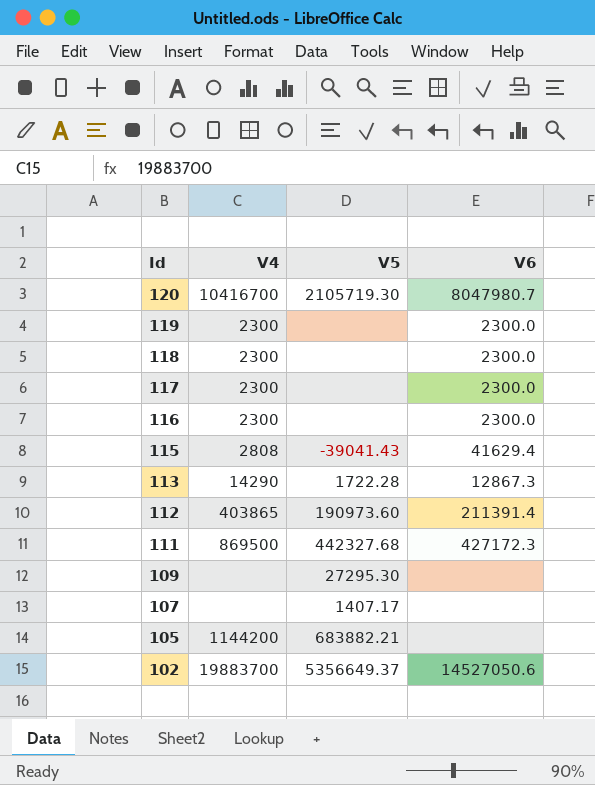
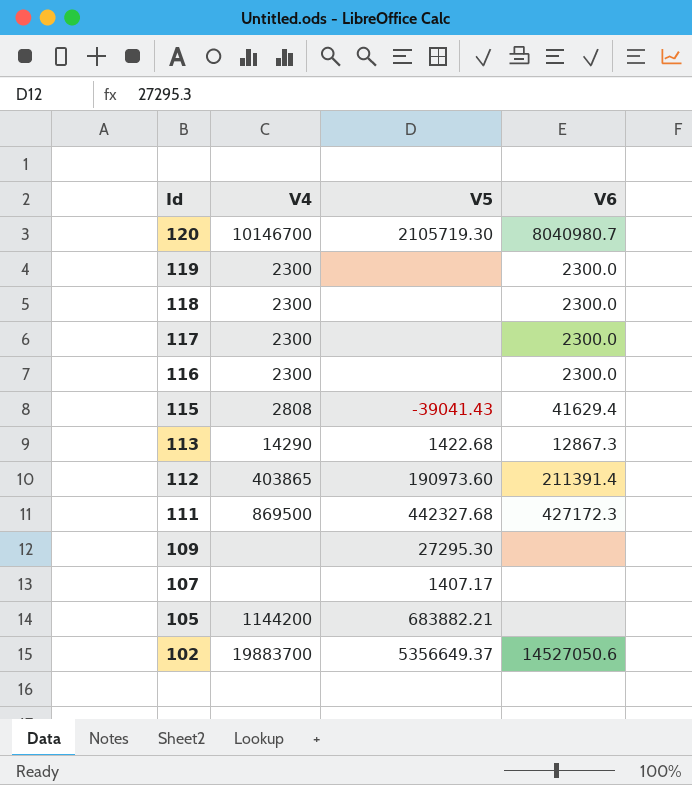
120 | V4: 10416700 -> 10146700
120 | V6: 8047980.7 -> 8040980.7
113 | V5: 1722.28 -> 1422.68

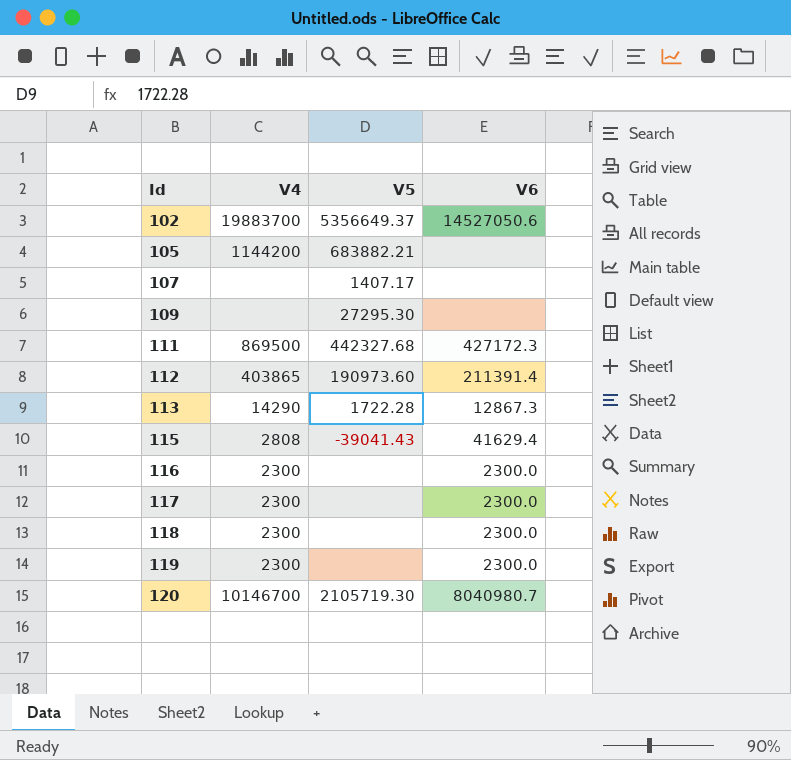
row order: Id descending -> Id ascending
113 | V5: 1422.68 -> 1722.28

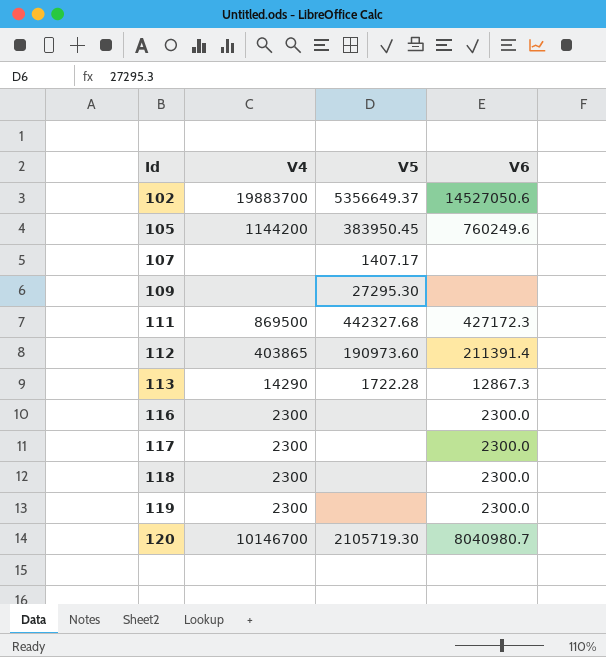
row 115: 2808 | -39041.43 | 41629.4 -> none
105 | V5: 683882.21 -> 383950.45
105 | V6: none -> 760249.6

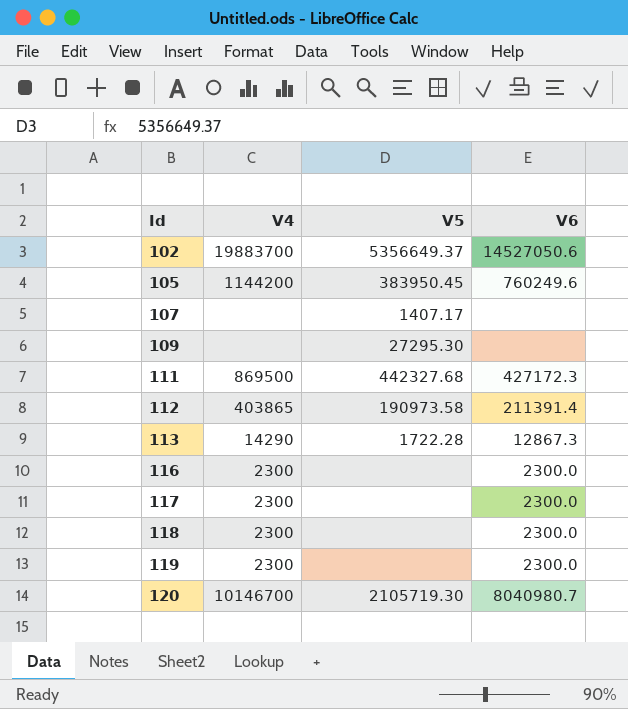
112 | V5: 190973.60 -> 190973.58

